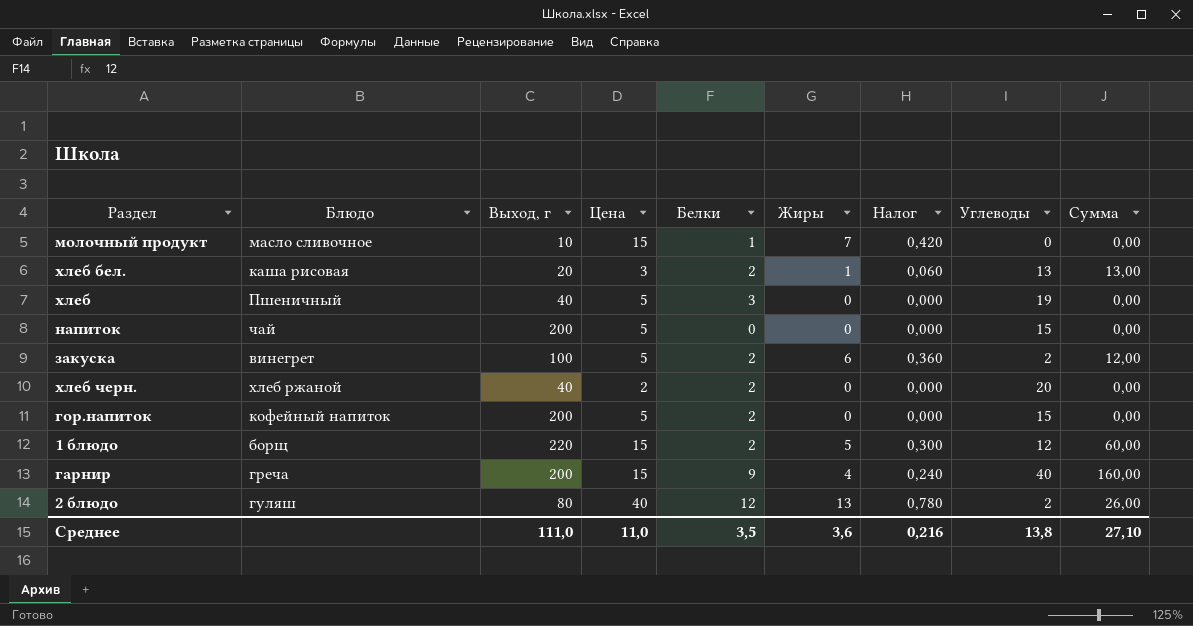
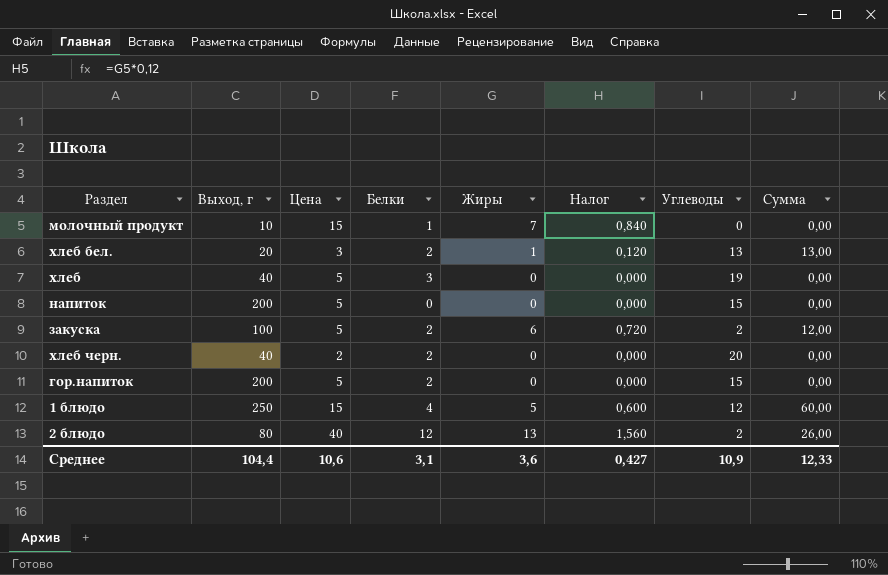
column Блюдо | position: 2 -> none
column Налог | formula: [Жиры] * 0,06 -> [Жиры] * 0,12
row гарнир: греча | 200 | 15 | 9 | 4 | 0,240 | 40 | 160,00 -> none
1 блюдо | Выход, г: 220 -> 250
1 блюдо | Белки: 2 -> 4
Среднее | Выход, г: 111,0 -> 104,4
Среднее | Цена: 11,0 -> 10,6
Среднее | Белки: 3,5 -> 3,1
Среднее | Налог: 0,216 -> 0,427
Среднее | Углеводы: 13,8 -> 10,9
Среднее | Сумма: 27,10 -> 12,33

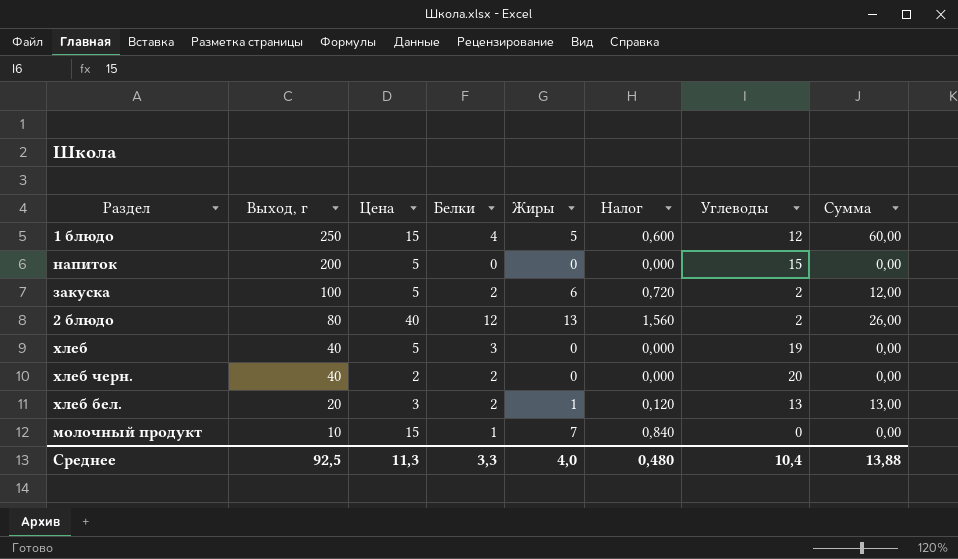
row order: none -> Выход, г descending
row гор.напиток: 200 | 5 | 2 | 0 | 0,000 | 15 | 0,00 -> none
Среднее | Выход, г: 104,4 -> 92,5
Среднее | Цена: 10,6 -> 11,3
Среднее | Белки: 3,1 -> 3,3
Среднее | Жиры: 3,6 -> 4,0
Среднее | Налог: 0,427 -> 0,480
Среднее | Углеводы: 10,9 -> 10,4
Среднее | Сумма: 12,33 -> 13,88

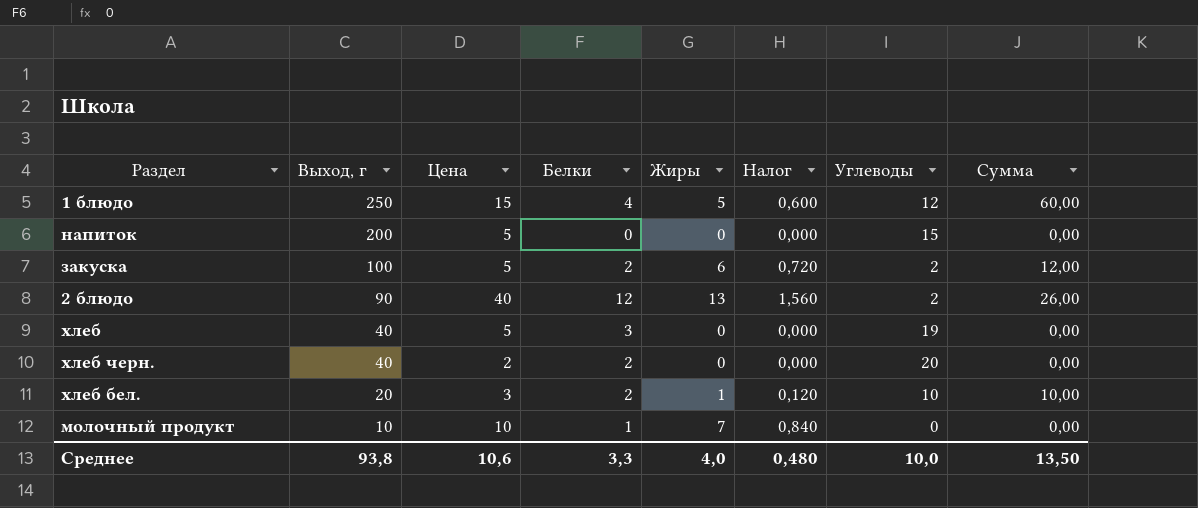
2 блюдо | Выход, г: 80 -> 90
хлеб бел. | Углеводы: 13 -> 10
хлеб бел. | Сумма: 13,00 -> 10,00
молочный продукт | Цена: 15 -> 10
Среднее | Выход, г: 92,5 -> 93,8
Среднее | Цена: 11,3 -> 10,6
Среднее | Углеводы: 10,4 -> 10,0
Среднее | Сумма: 13,88 -> 13,50

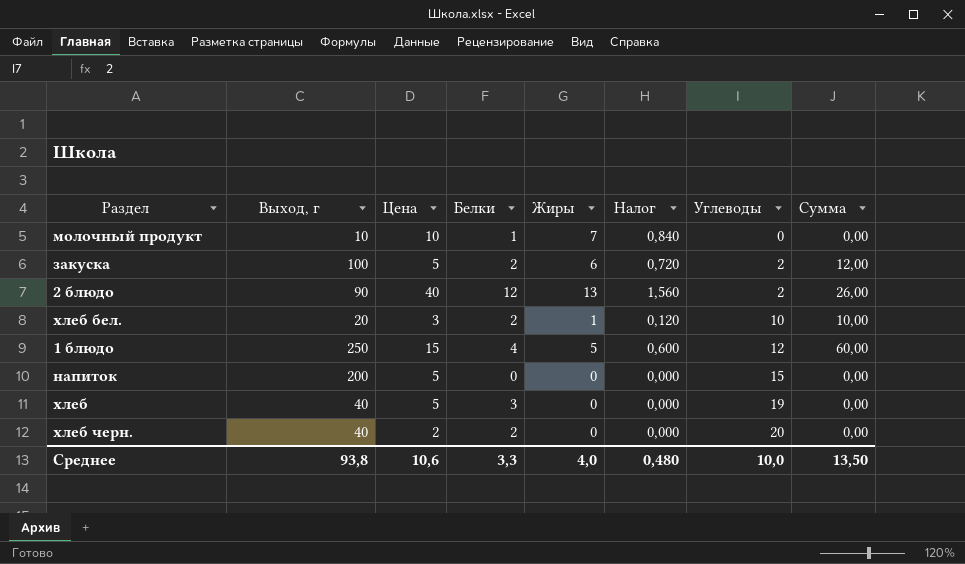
row order: Выход, г descending -> Углеводы ascending

